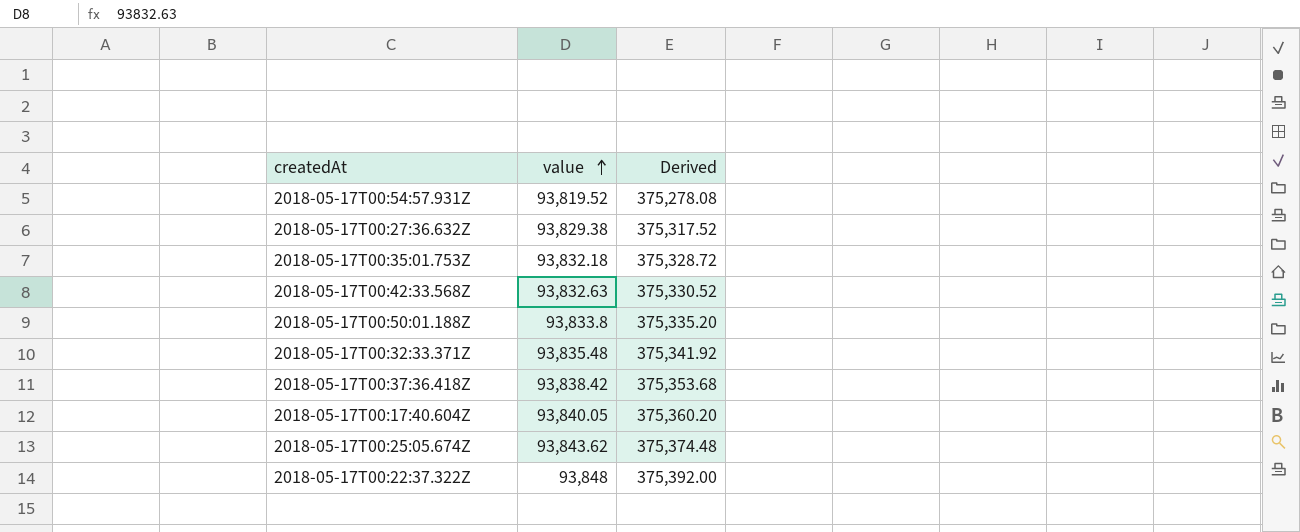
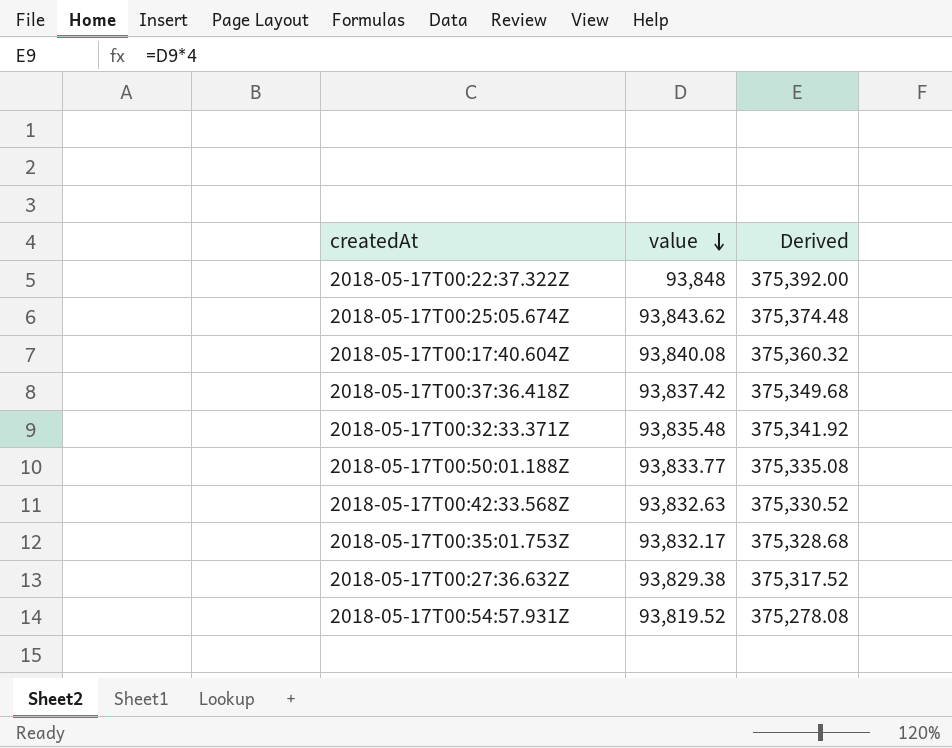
row order: value ascending -> value descending
2018-05-17T00:17:40.604Z | value: 93,840.05 -> 93,840.08
2018-05-17T00:17:40.604Z | Derived: 375,360.20 -> 375,360.32
2018-05-17T00:37:36.418Z | value: 93,838.42 -> 93,837.42
2018-05-17T00:37:36.418Z | Derived: 375,353.68 -> 375,349.68
2018-05-17T00:50:01.188Z | value: 93,833.8 -> 93,833.77
2018-05-17T00:50:01.188Z | Derived: 375,335.20 -> 375,335.08
2018-05-17T00:35:01.753Z | value: 93,832.18 -> 93,832.17
2018-05-17T00:35:01.753Z | Derived: 375,328.72 -> 375,328.68

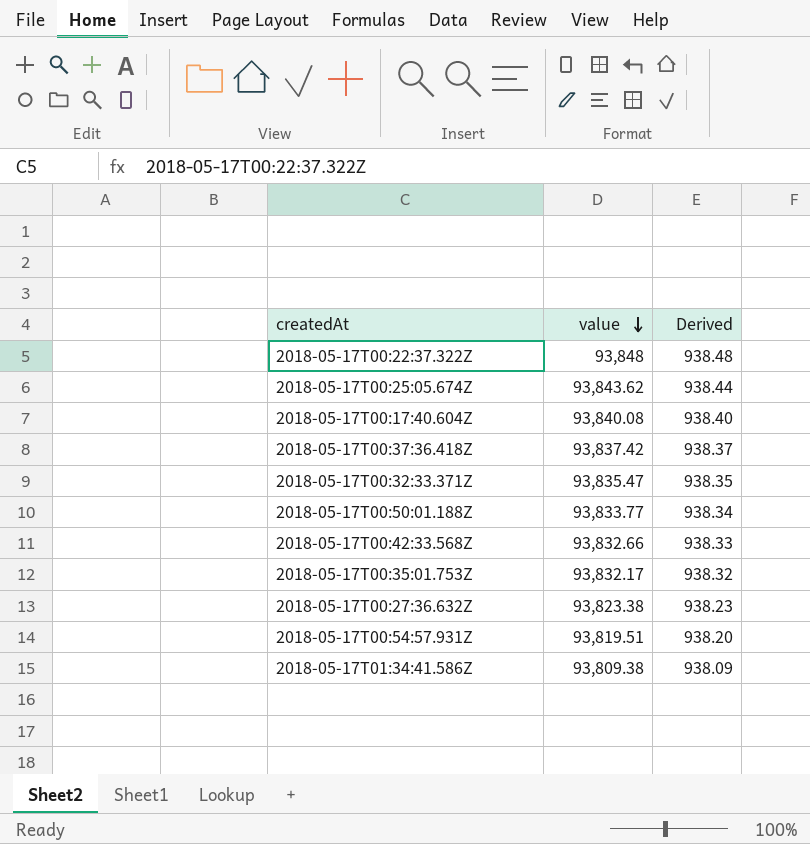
column Derived | formula: [value] * 4 -> [value] * 0.01
2018-05-17T00:32:33.371Z | value: 93,835.48 -> 93,835.47
2018-05-17T00:42:33.568Z | value: 93,832.63 -> 93,832.66
2018-05-17T00:27:36.632Z | value: 93,829.38 -> 93,823.38
2018-05-17T00:54:57.931Z | value: 93,819.52 -> 93,819.51
row 2018-05-17T01:34:41.586Z: none -> 93,809.38 | 938.09

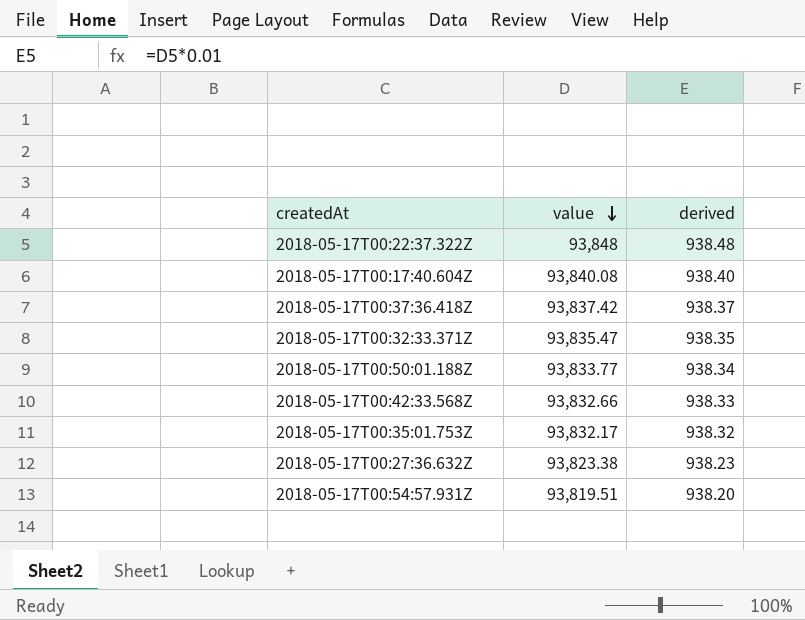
column name: Derived -> derived
row 2018-05-17T00:25:05.674Z: 93,843.62 | 938.44 -> none
row 2018-05-17T01:34:41.586Z: 93,809.38 | 938.09 -> none

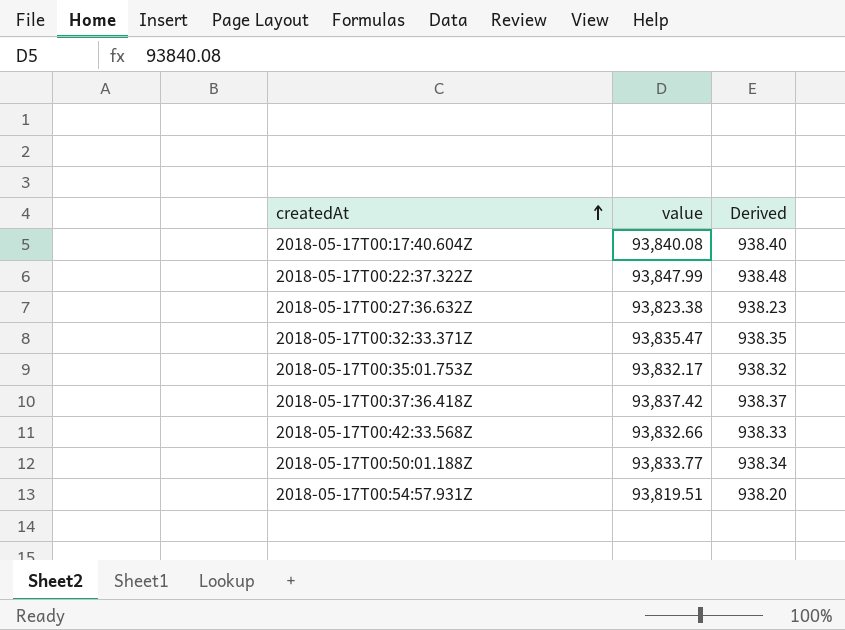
row order: value descending -> createdAt ascending
column name: derived -> Derived
2018-05-17T00:22:37.322Z | value: 93,848 -> 93,847.99

